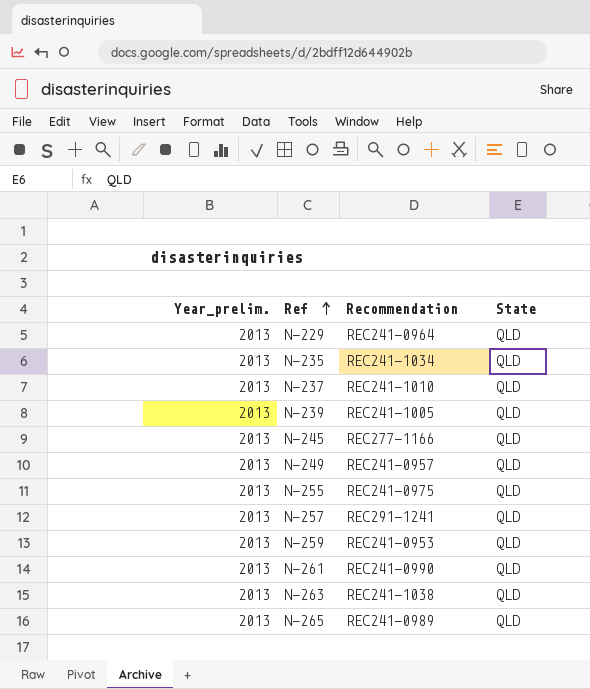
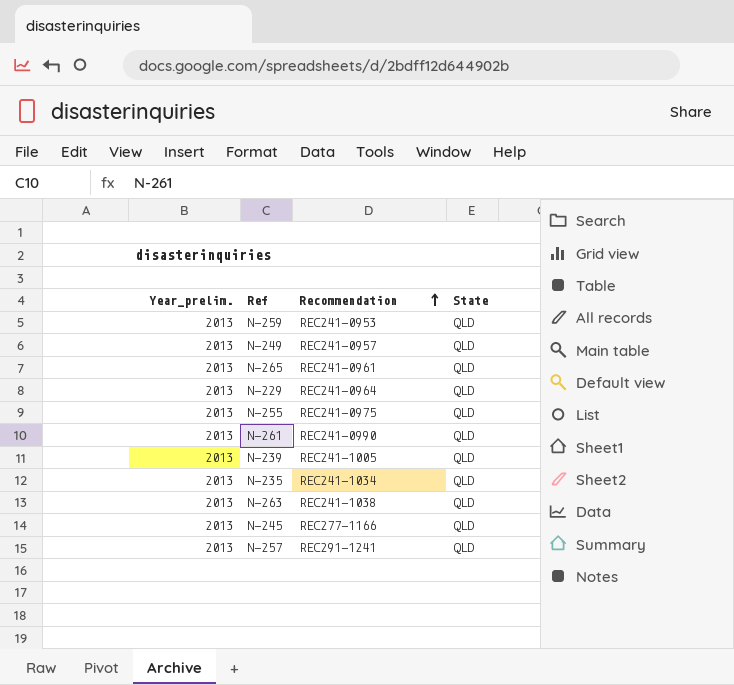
row order: Ref ascending -> Recommendation ascending
row N-237: 2013 | REC241-1010 | QLD -> none
N-265 | Recommendation: REC241-0989 -> REC241-0961

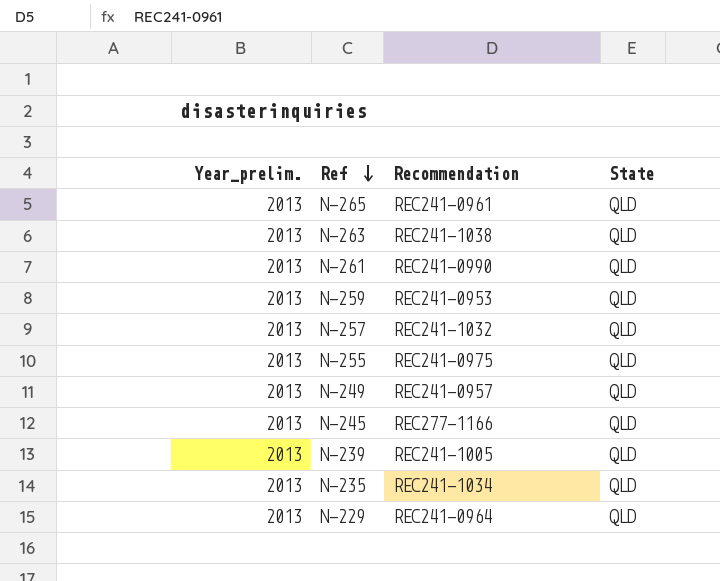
row order: Recommendation ascending -> Ref descending
N-257 | Recommendation: REC291-1241 -> REC241-1032

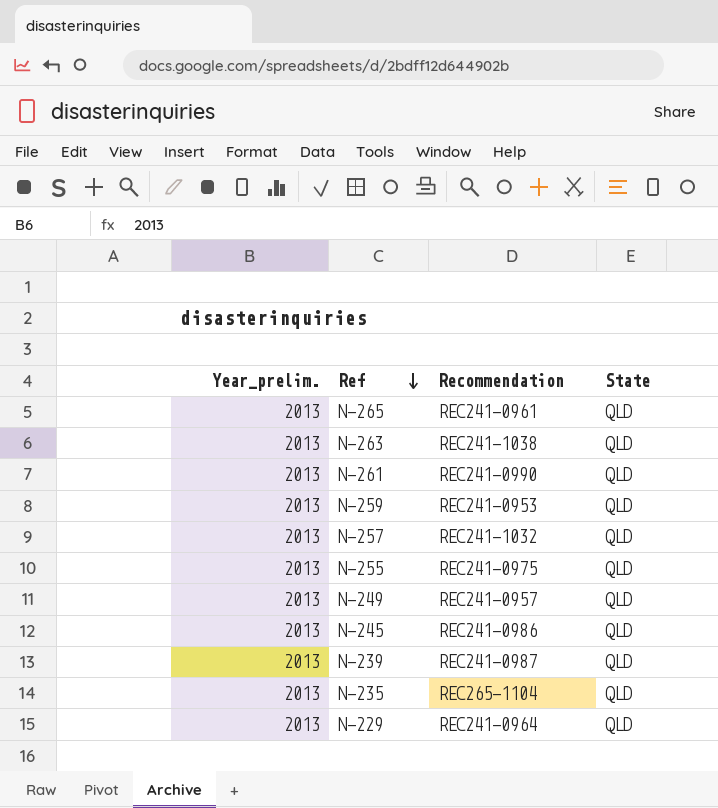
N-245 | Recommendation: REC277-1166 -> REC241-0986
N-239 | Recommendation: REC241-1005 -> REC241-0987
N-235 | Recommendation: REC241-1034 -> REC265-1104

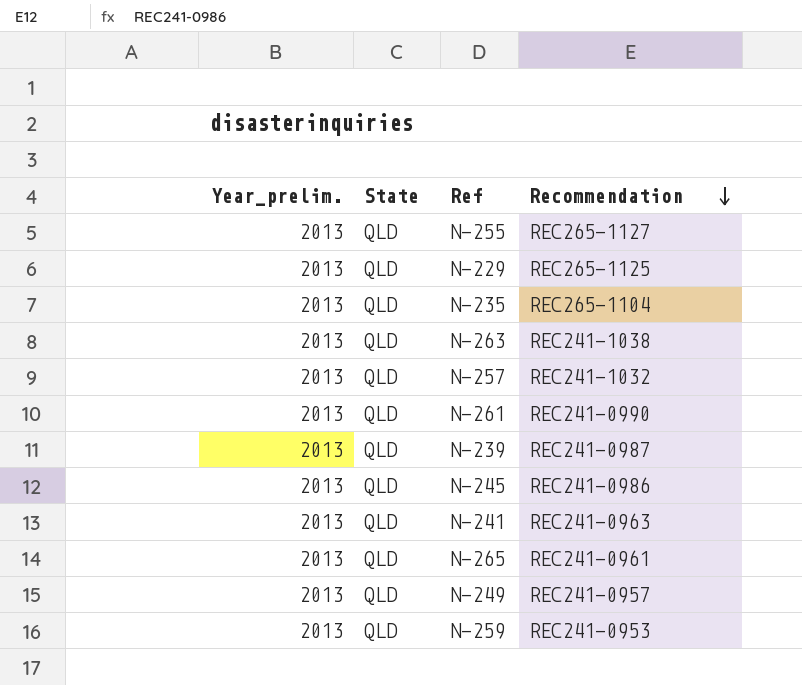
row order: Ref descending -> Recommendation descending
column State | position: 4 -> 2
N-255 | Recommendation: REC241-0975 -> REC265-1127
N-229 | Recommendation: REC241-0964 -> REC265-1125
row N-241: none -> 2013 | QLD | REC241-0963

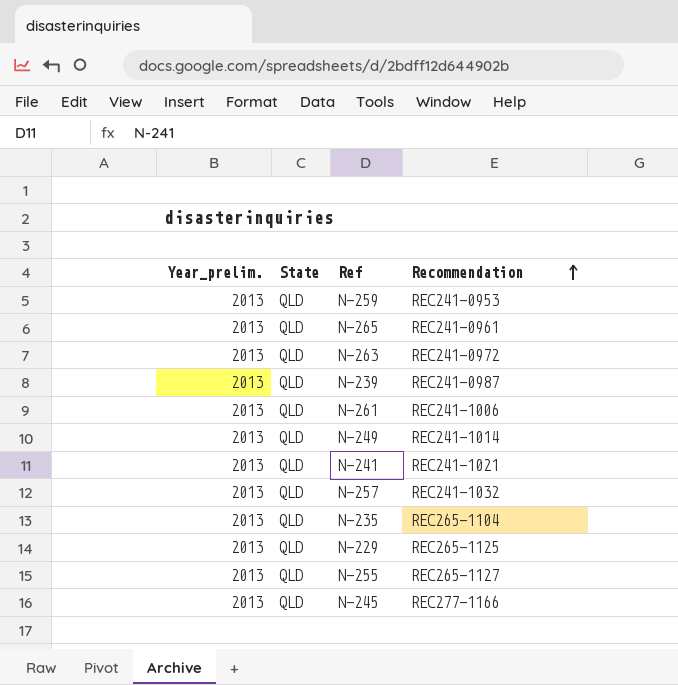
row order: Recommendation descending -> Recommendation ascending
N-263 | Recommendation: REC241-1038 -> REC241-0972
N-261 | Recommendation: REC241-0990 -> REC241-1006
N-249 | Recommendation: REC241-0957 -> REC241-1014
N-241 | Recommendation: REC241-0963 -> REC241-1021
N-245 | Recommendation: REC241-0986 -> REC277-1166

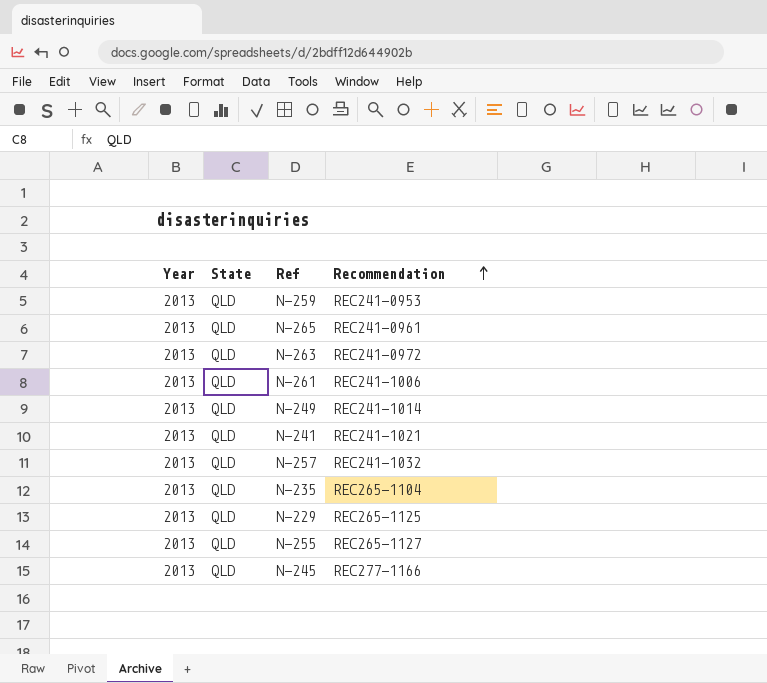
column name: Year_prelim. -> Year
row N-239: 2013 | QLD | REC241-0987 -> none

